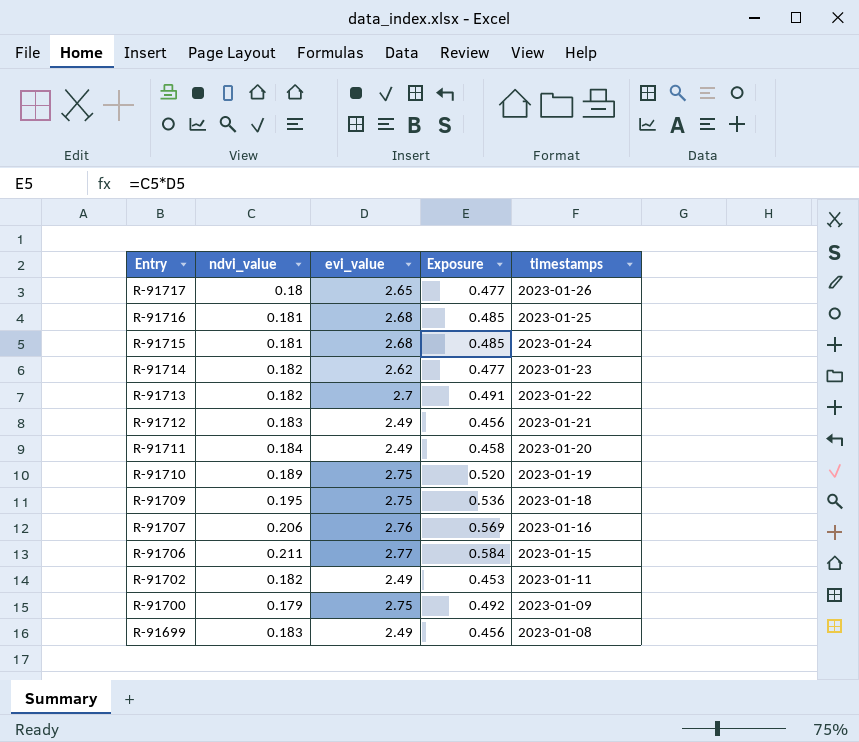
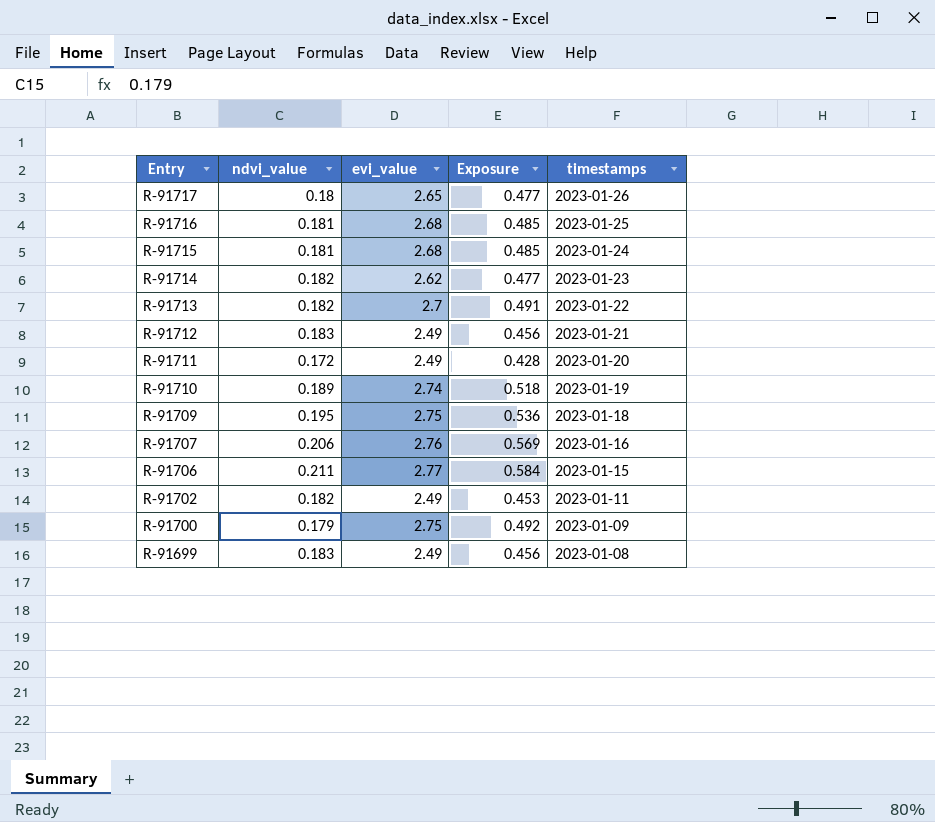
R-91711 | ndvi_value: 0.184 -> 0.172
R-91711 | Exposure: 0.458 -> 0.428
R-91710 | evi_value: 2.75 -> 2.74
R-91710 | Exposure: 0.520 -> 0.518

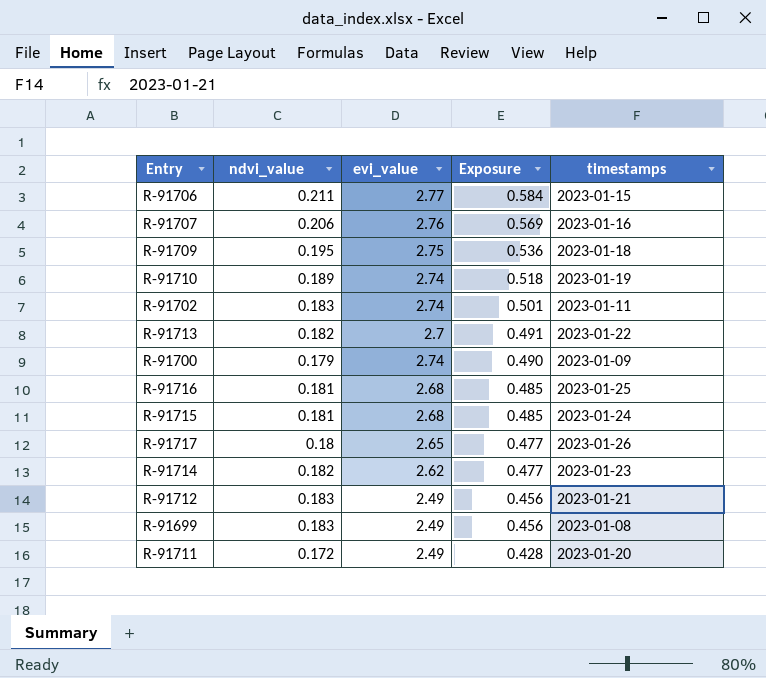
row order: Entry descending -> Exposure descending
R-91702 | ndvi_value: 0.182 -> 0.183
R-91702 | evi_value: 2.49 -> 2.74
R-91702 | Exposure: 0.453 -> 0.501
R-91700 | evi_value: 2.75 -> 2.74
R-91700 | Exposure: 0.492 -> 0.490

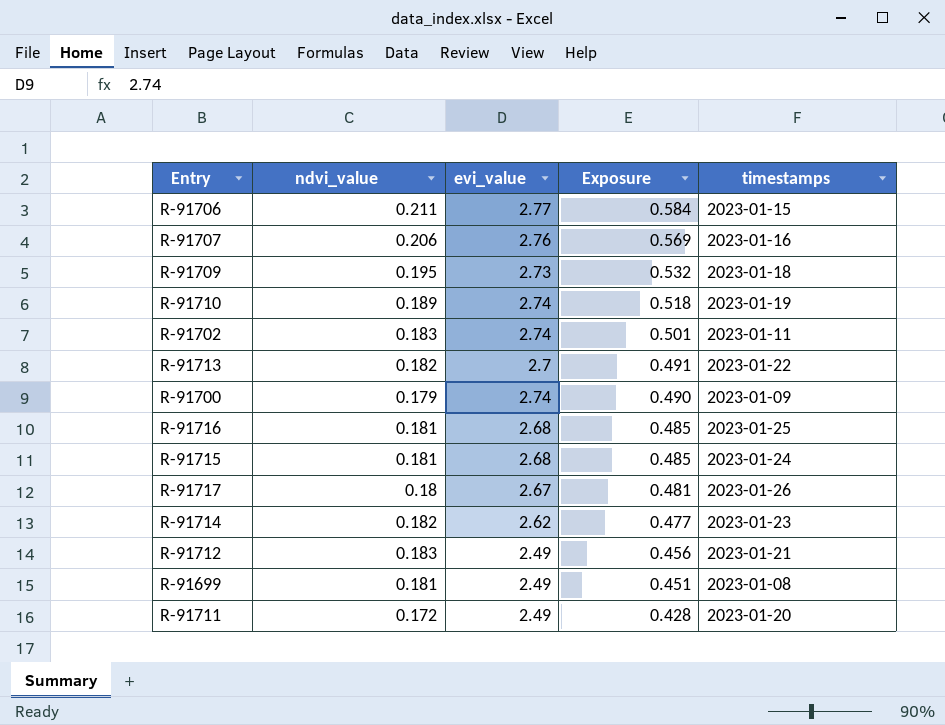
R-91709 | evi_value: 2.75 -> 2.73
R-91709 | Exposure: 0.536 -> 0.532
R-91717 | evi_value: 2.65 -> 2.67
R-91717 | Exposure: 0.477 -> 0.481
R-91699 | ndvi_value: 0.183 -> 0.181
R-91699 | Exposure: 0.456 -> 0.451

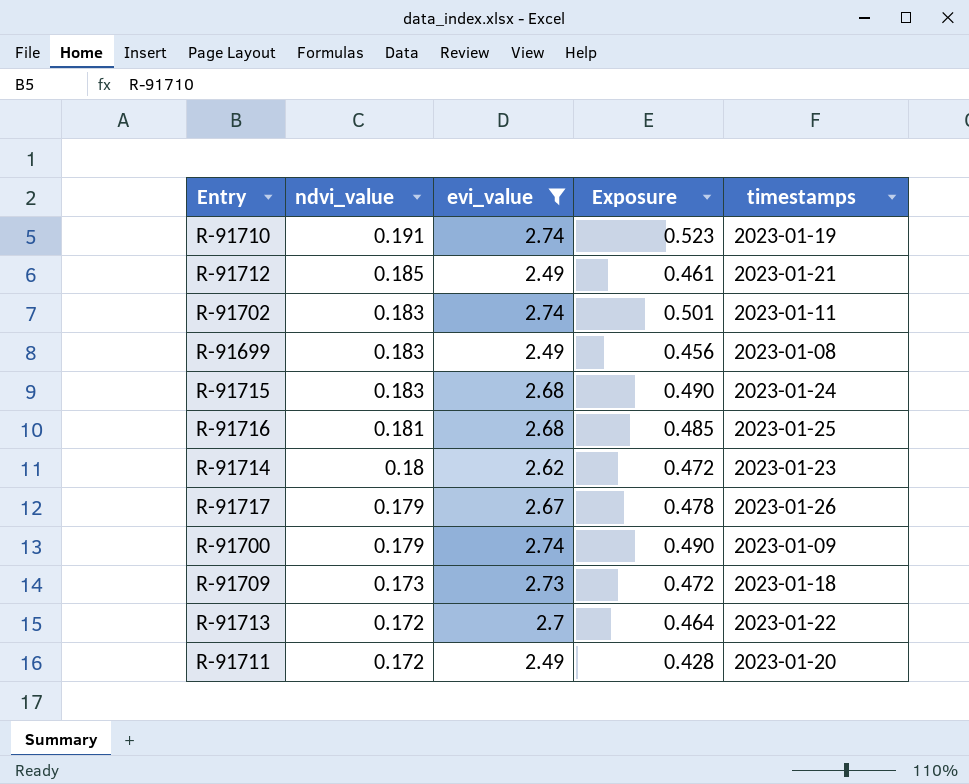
filter: none -> evi_value <= 2.74
row order: Exposure descending -> ndvi_value descending
R-91710 | ndvi_value: 0.189 -> 0.191
R-91710 | Exposure: 0.518 -> 0.523
R-91712 | ndvi_value: 0.183 -> 0.185
R-91712 | Exposure: 0.456 -> 0.461
R-91699 | ndvi_value: 0.181 -> 0.183
R-91699 | Exposure: 0.451 -> 0.456
R-91715 | ndvi_value: 0.181 -> 0.183
R-91715 | Exposure: 0.485 -> 0.490
R-91714 | ndvi_value: 0.182 -> 0.18
R-91714 | Exposure: 0.477 -> 0.472
R-91717 | ndvi_value: 0.18 -> 0.179
R-91717 | Exposure: 0.481 -> 0.478
R-91709 | ndvi_value: 0.195 -> 0.173
R-91709 | Exposure: 0.532 -> 0.472
R-91713 | ndvi_value: 0.182 -> 0.172
R-91713 | Exposure: 0.491 -> 0.464

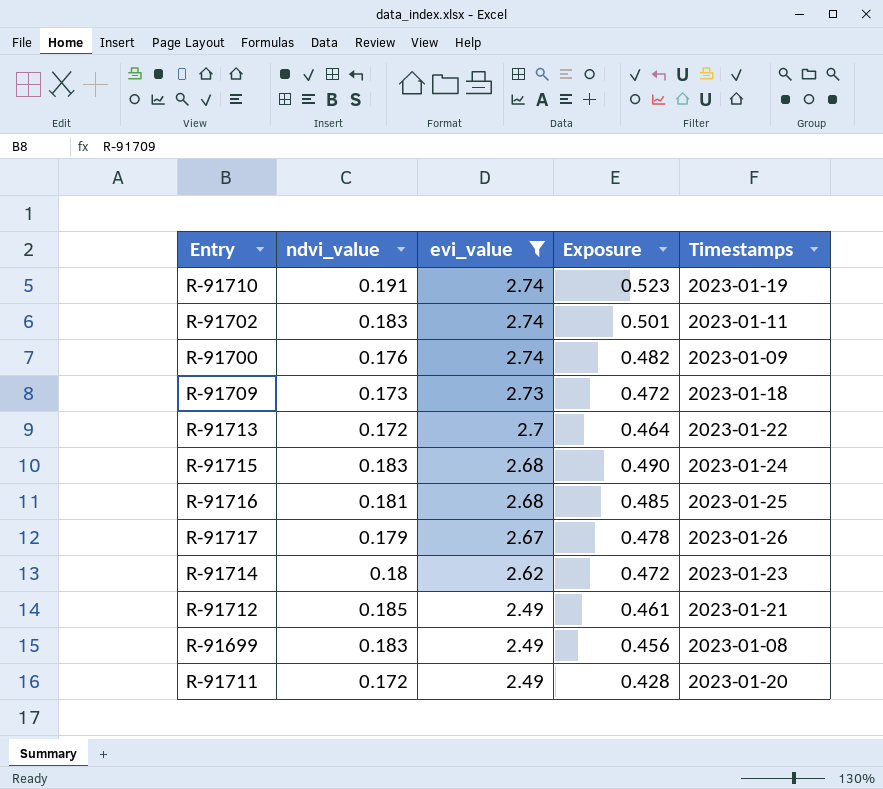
row order: ndvi_value descending -> evi_value descending
column name: timestamps -> Timestamps
R-91700 | ndvi_value: 0.179 -> 0.176
R-91700 | Exposure: 0.490 -> 0.482

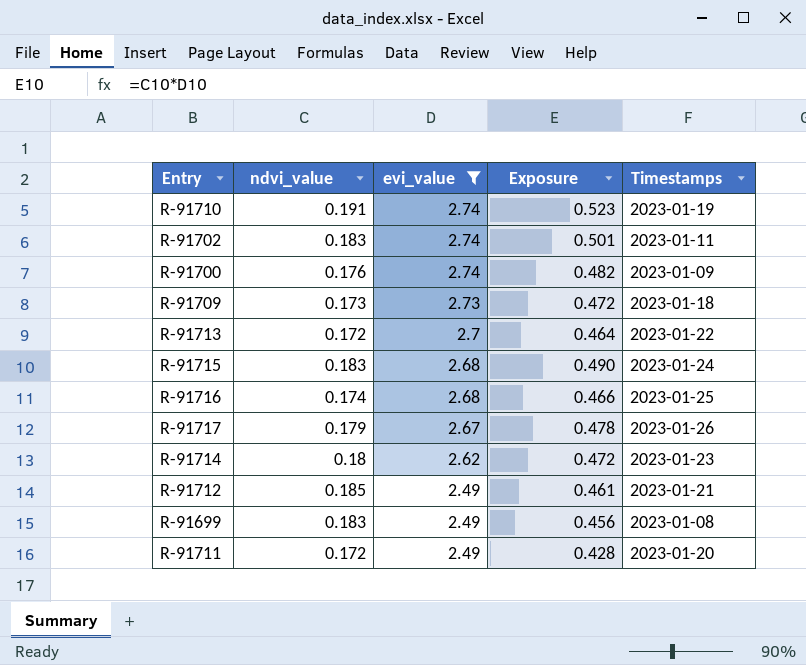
R-91716 | ndvi_value: 0.181 -> 0.174
R-91716 | Exposure: 0.485 -> 0.466

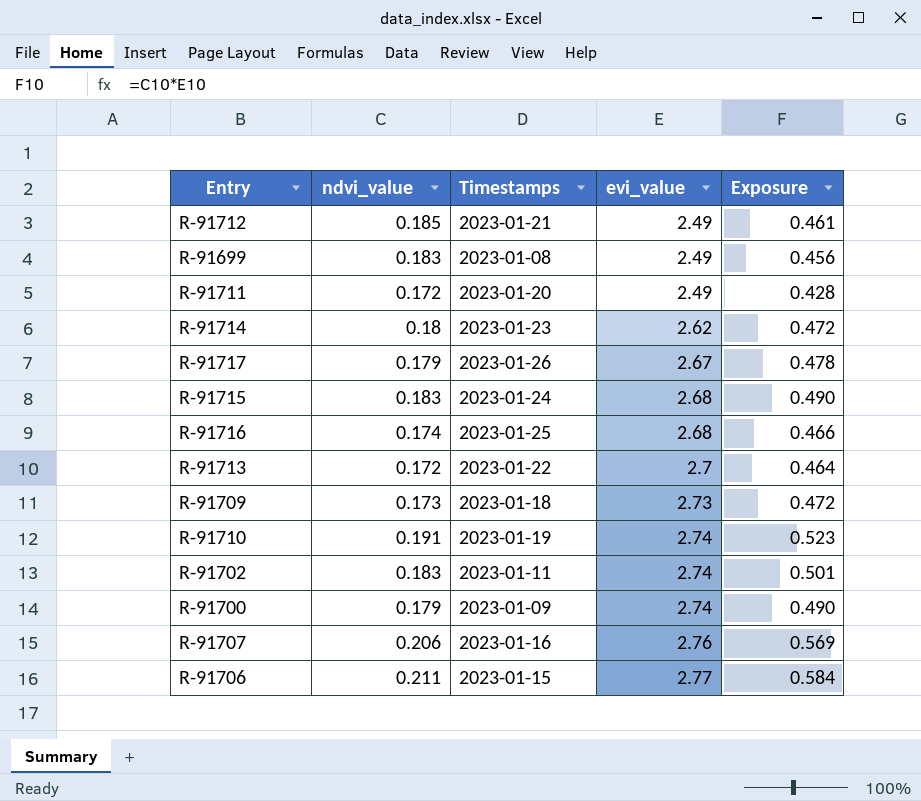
filter: evi_value <= 2.74 -> none
row order: evi_value descending -> evi_value ascending
column Timestamps | position: 5 -> 3
R-91700 | ndvi_value: 0.176 -> 0.179
R-91700 | Exposure: 0.482 -> 0.490

